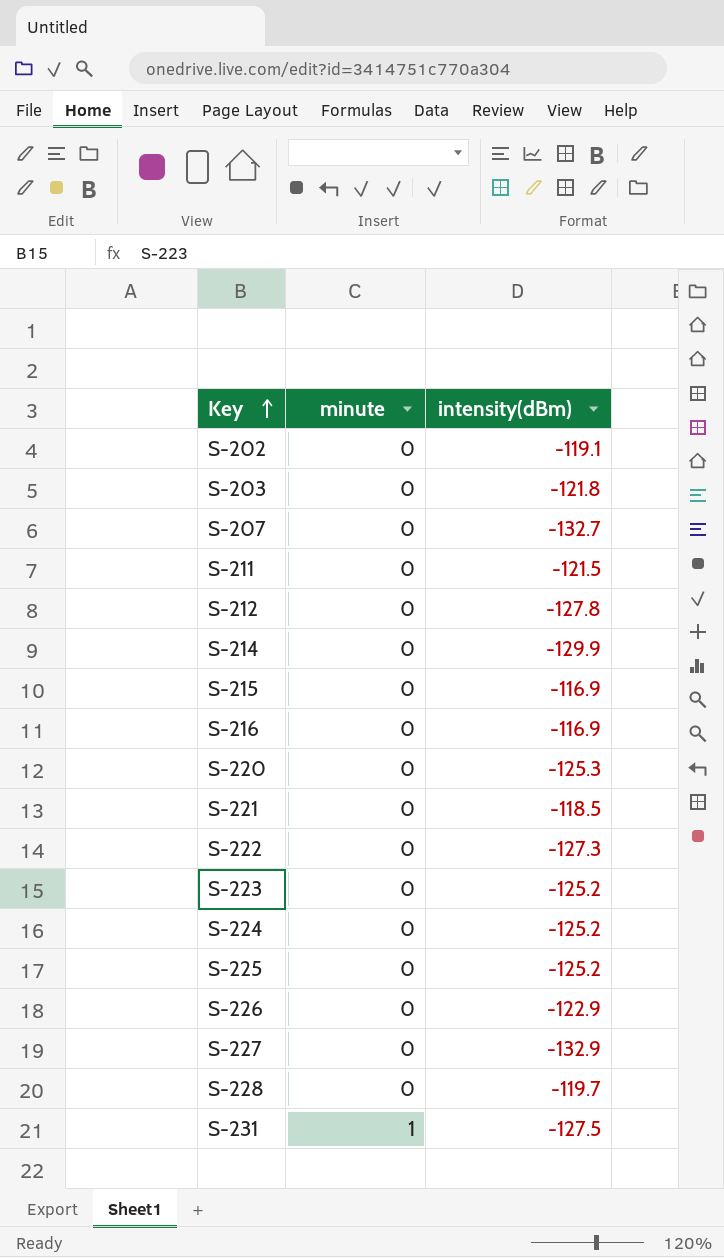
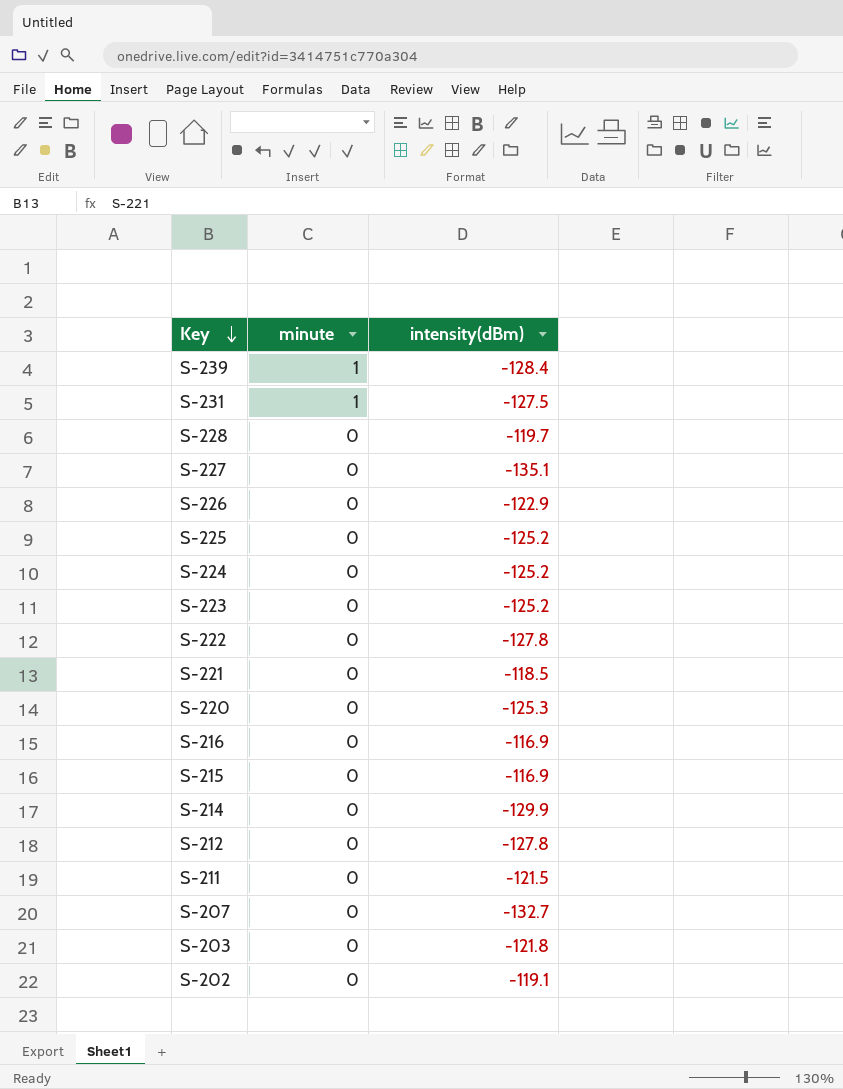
row order: Key ascending -> Key descending
row S-239: none -> 1 | -128.4
S-227 | intensity(dBm): -132.9 -> -135.1
S-222 | intensity(dBm): -127.3 -> -127.8

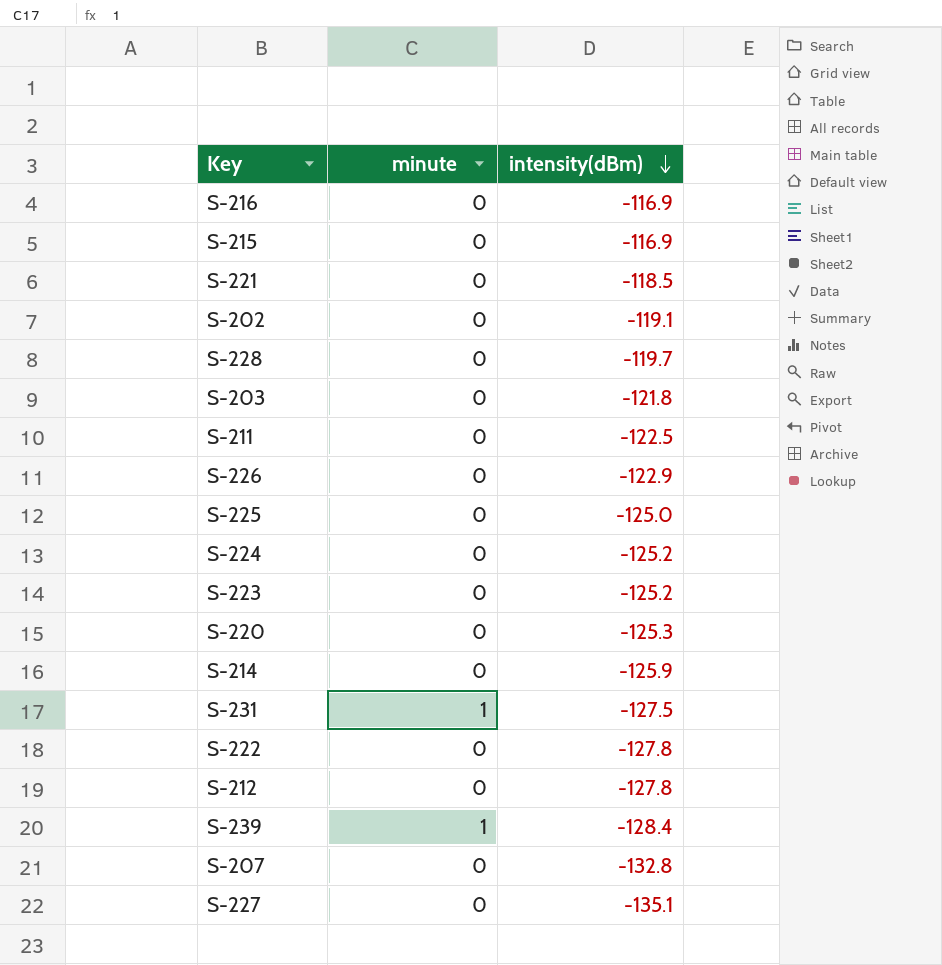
row order: Key descending -> intensity(dBm) descending
S-211 | intensity(dBm): -121.5 -> -122.5
S-225 | intensity(dBm): -125.2 -> -125.0
S-214 | intensity(dBm): -129.9 -> -125.9
S-207 | intensity(dBm): -132.7 -> -132.8

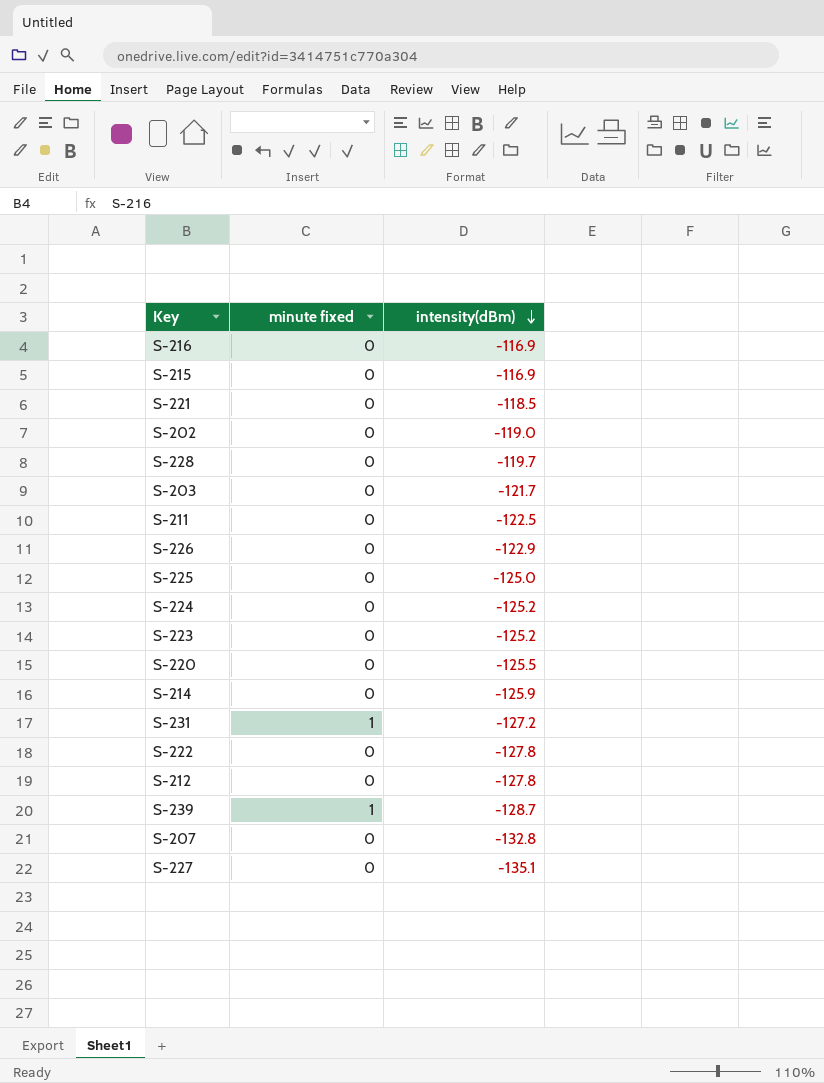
column name: minute -> minute fixed
S-202 | intensity(dBm): -119.1 -> -119.0
S-203 | intensity(dBm): -121.8 -> -121.7
S-220 | intensity(dBm): -125.3 -> -125.5
S-231 | intensity(dBm): -127.5 -> -127.2
S-239 | intensity(dBm): -128.4 -> -128.7

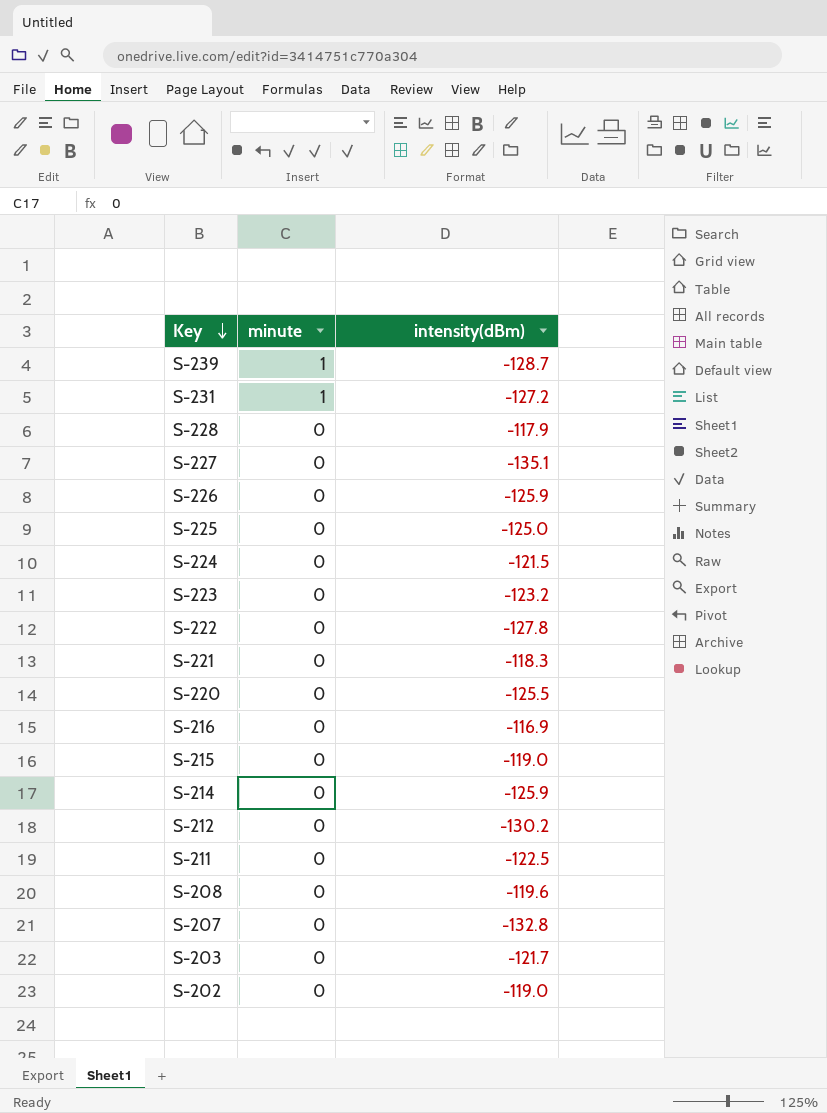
row order: intensity(dBm) descending -> Key descending
column name: minute fixed -> minute
S-228 | intensity(dBm): -119.7 -> -117.9
S-226 | intensity(dBm): -122.9 -> -125.9
S-224 | intensity(dBm): -125.2 -> -121.5
S-223 | intensity(dBm): -125.2 -> -123.2
S-221 | intensity(dBm): -118.5 -> -118.3
S-215 | intensity(dBm): -116.9 -> -119.0
S-212 | intensity(dBm): -127.8 -> -130.2
row S-208: none -> 0 | -119.6

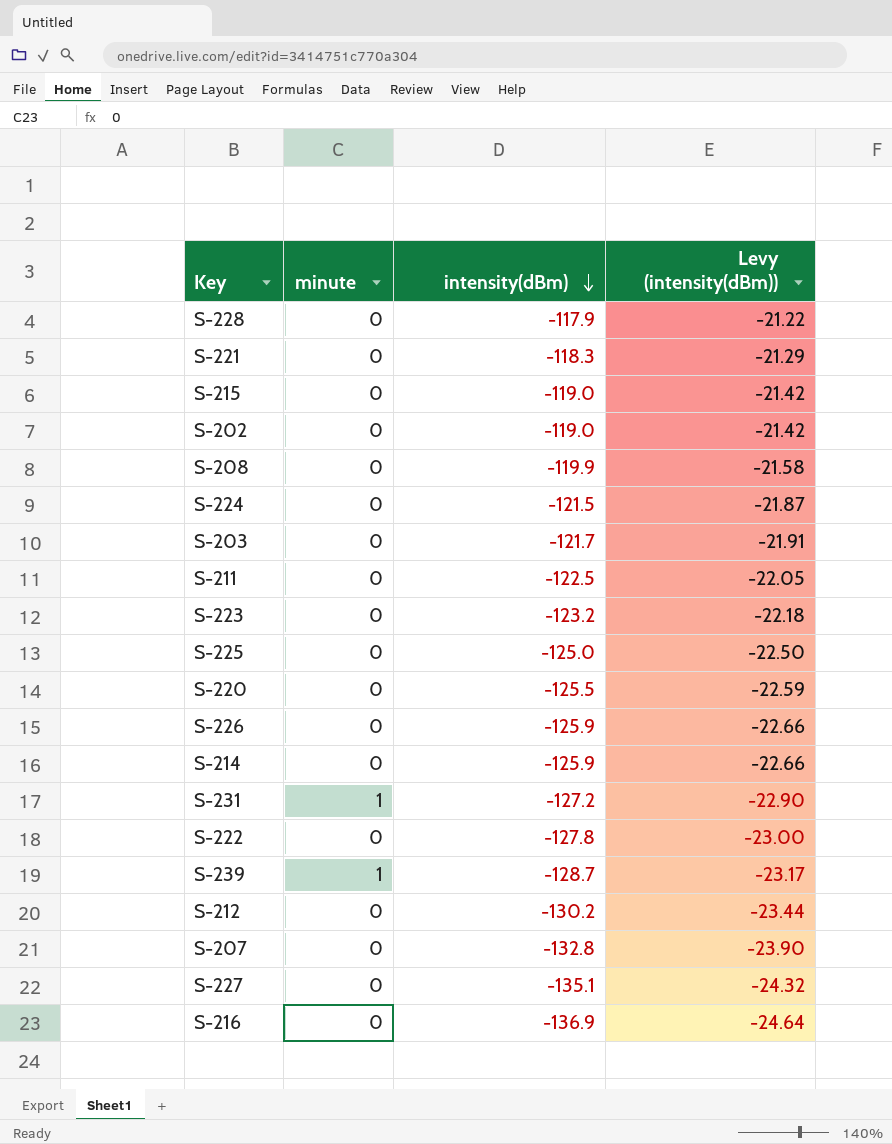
row order: Key descending -> intensity(dBm) descending
column Levy (intensity(dBm)) | formula: none -> [intensity(dBm)] * 0.18
S-208 | intensity(dBm): -119.6 -> -119.9
S-216 | intensity(dBm): -116.9 -> -136.9

